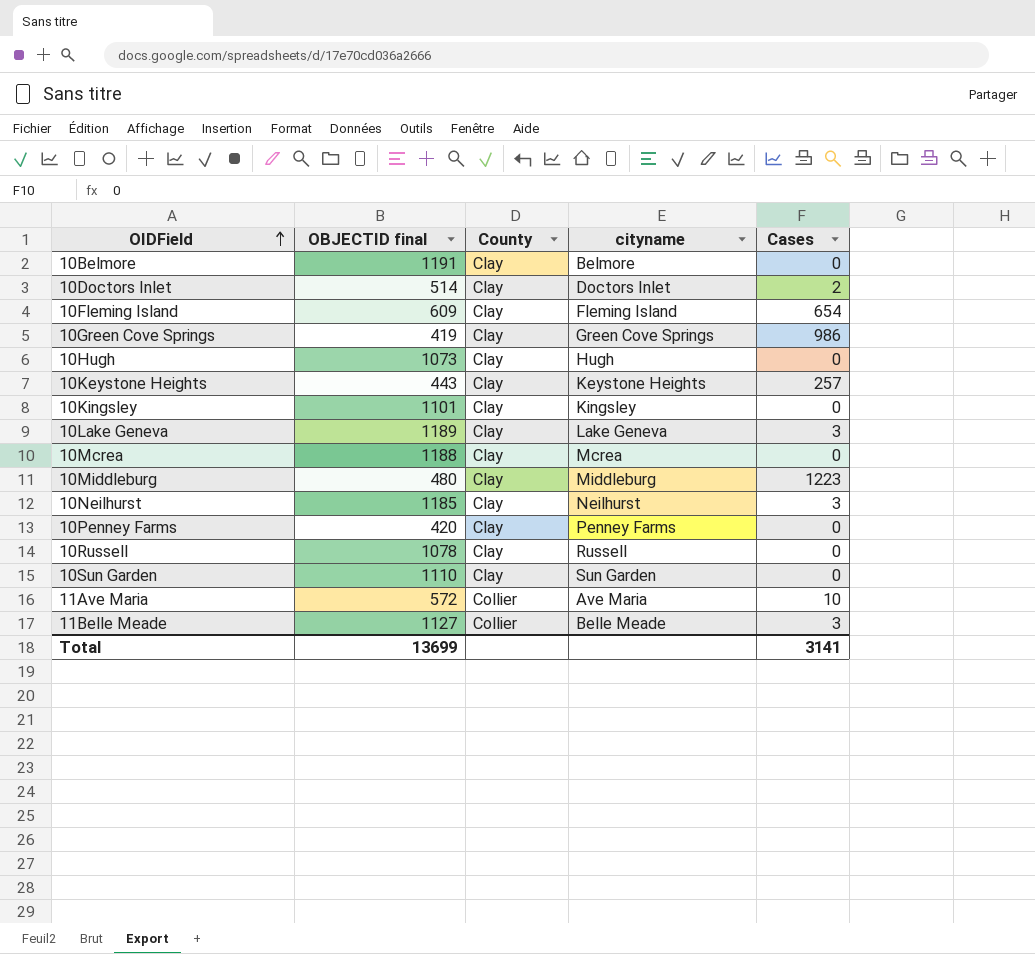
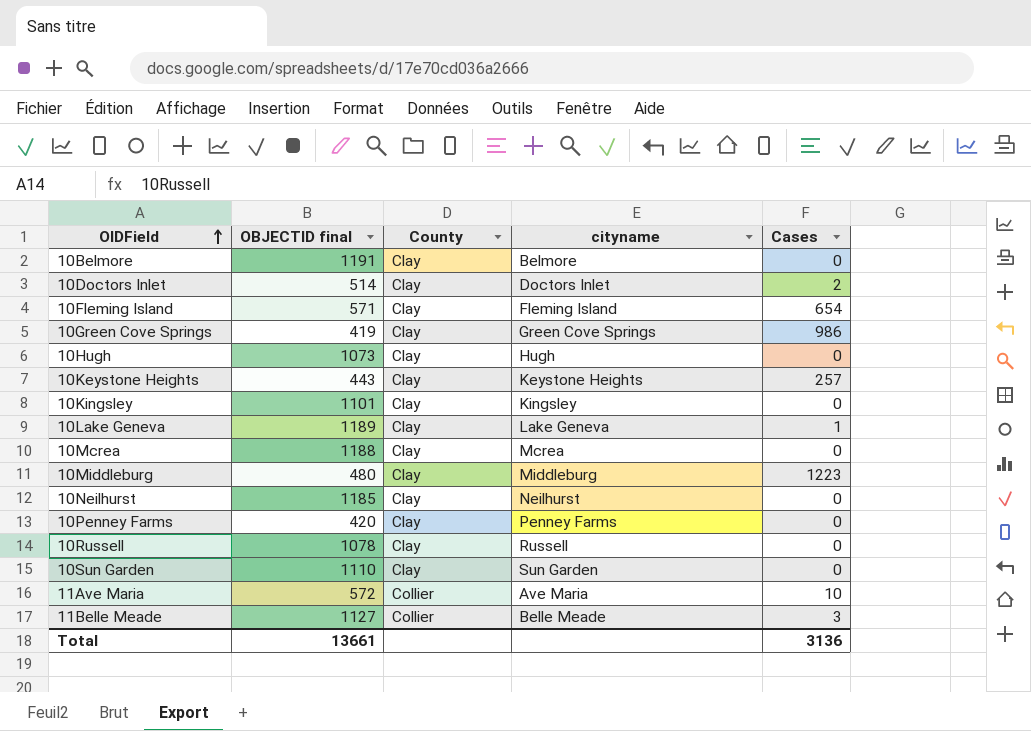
10Fleming Island | OBJECTID final: 609 -> 571
10Lake Geneva | Cases: 3 -> 1
10Neilhurst | Cases: 3 -> 0
Total | OBJECTID final: 13699 -> 13661
Total | Cases: 3141 -> 3136

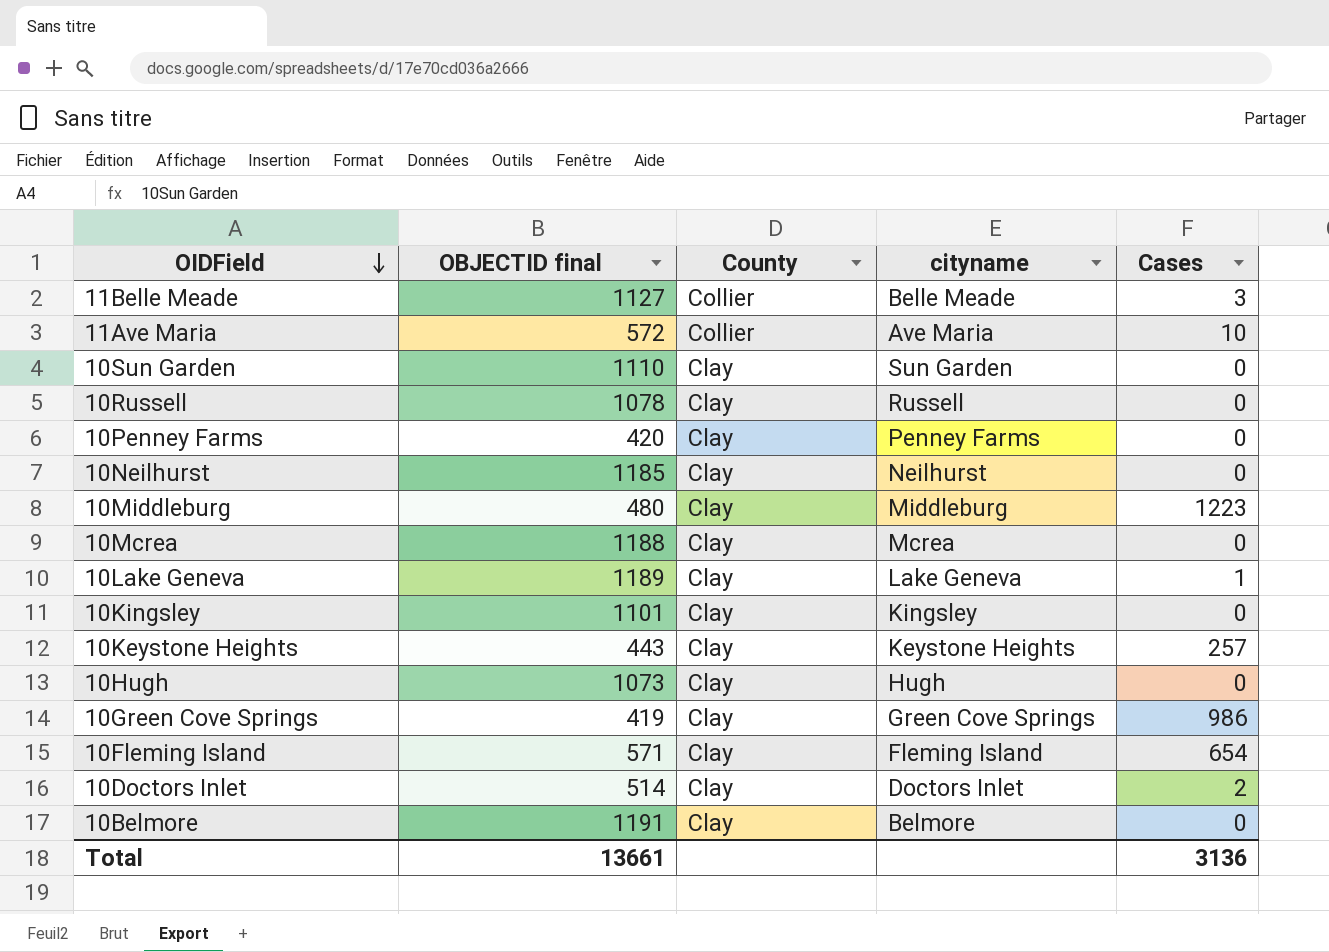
row order: OIDField ascending -> OIDField descending

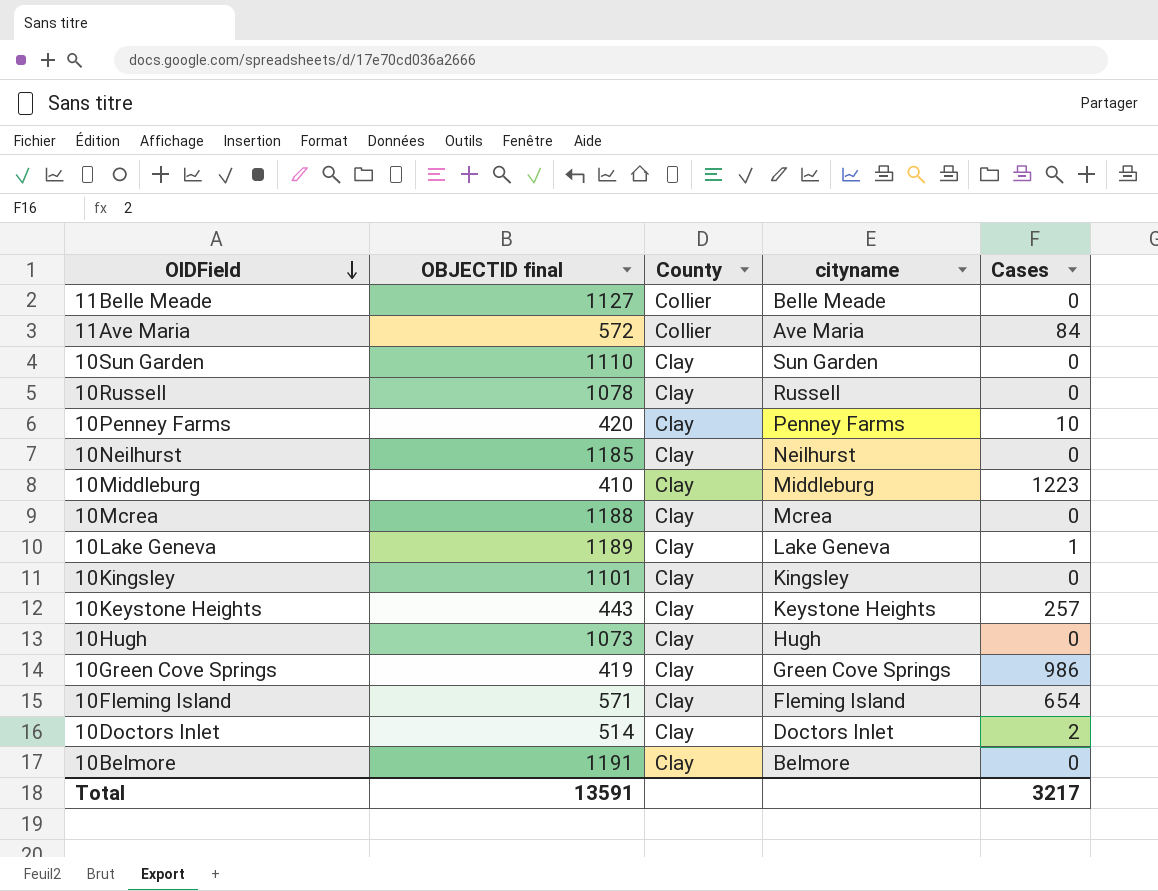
11Belle Meade | Cases: 3 -> 0
11Ave Maria | Cases: 10 -> 84
10Penney Farms | Cases: 0 -> 10
10Middleburg | OBJECTID final: 480 -> 410
Total | OBJECTID final: 13661 -> 13591
Total | Cases: 3136 -> 3217

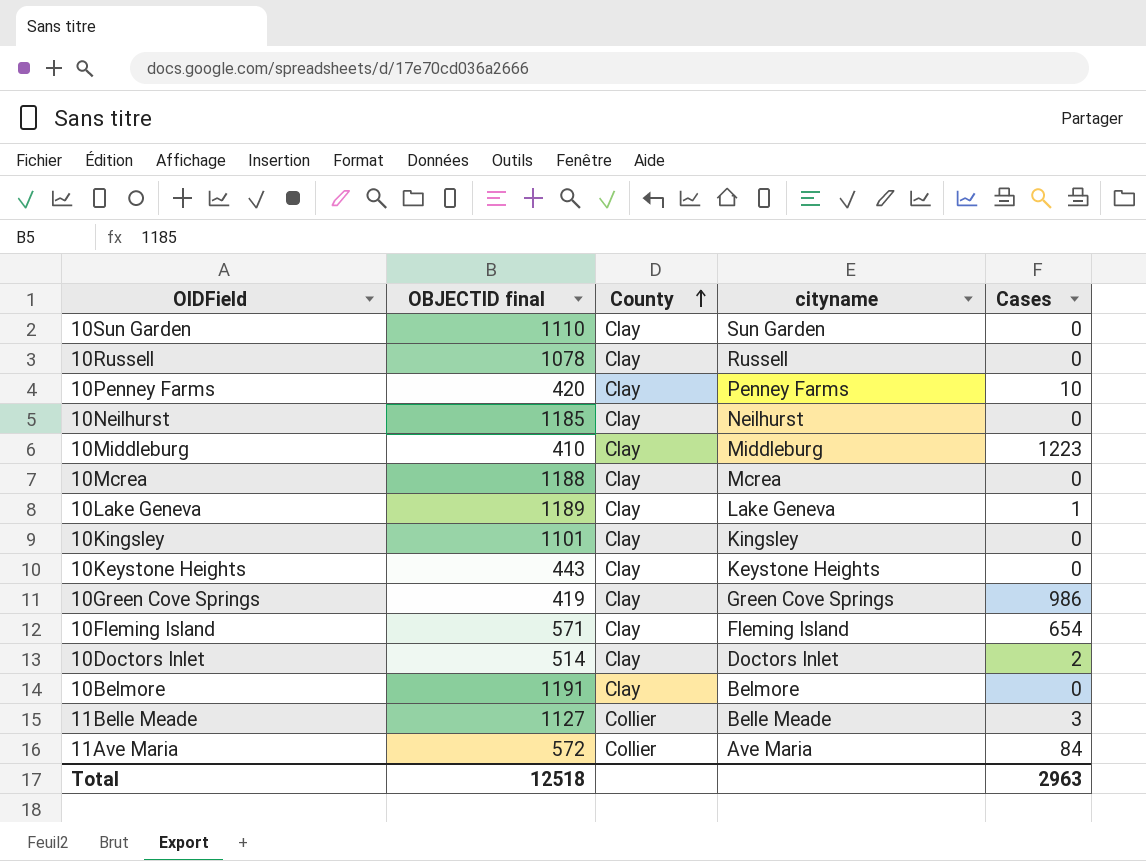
row order: OIDField descending -> County ascending
row 10Hugh: 1073 | Clay | Hugh | 0 -> none
10Keystone Heights | Cases: 257 -> 0
11Belle Meade | Cases: 0 -> 3
Total | OBJECTID final: 13591 -> 12518
Total | Cases: 3217 -> 2963

